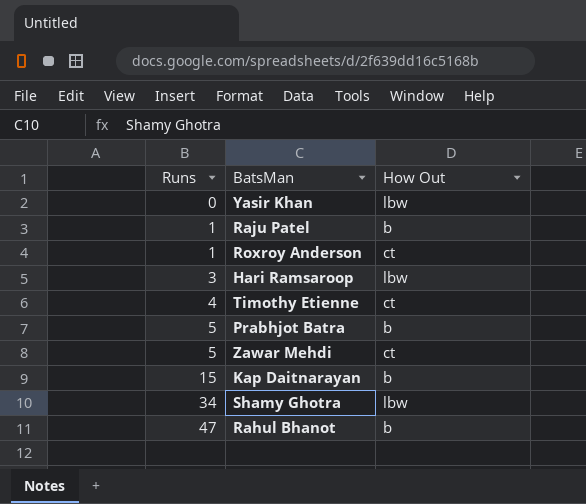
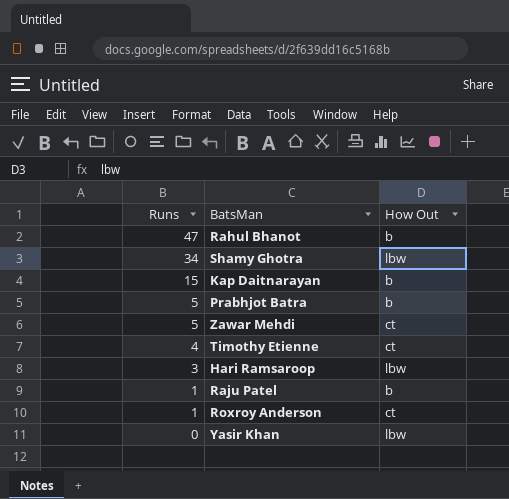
row order: Runs ascending -> Runs descending

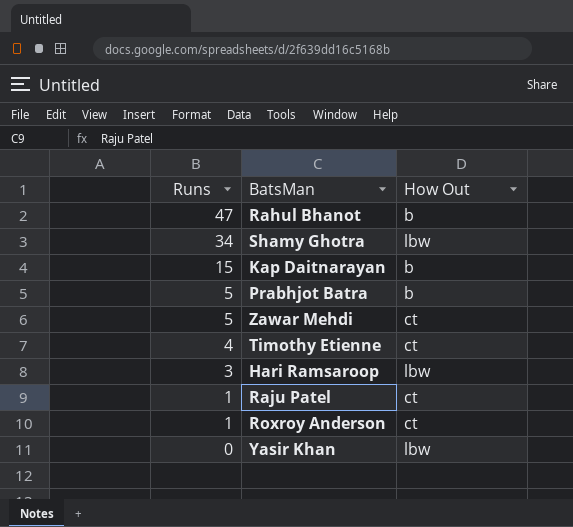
Raju Patel | How Out: b -> ct

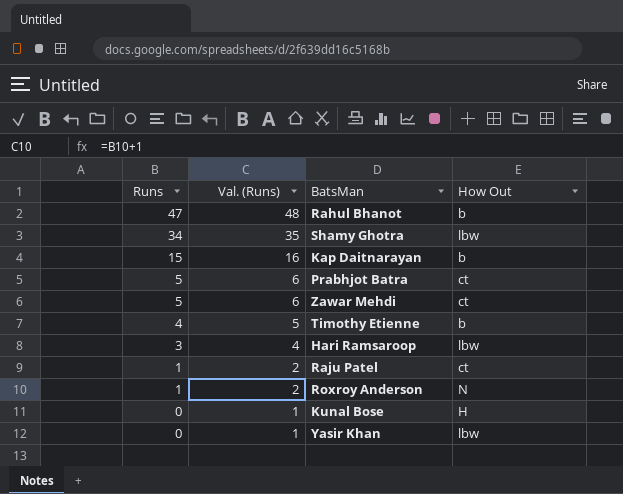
column Val. (Runs) | formula: none -> [Runs] + 1
Prabhjot Batra | How Out: b -> ct
Timothy Etienne | How Out: ct -> b
Roxroy Anderson | How Out: ct -> N
row Kunal Bose: none -> 0 | 1 | H

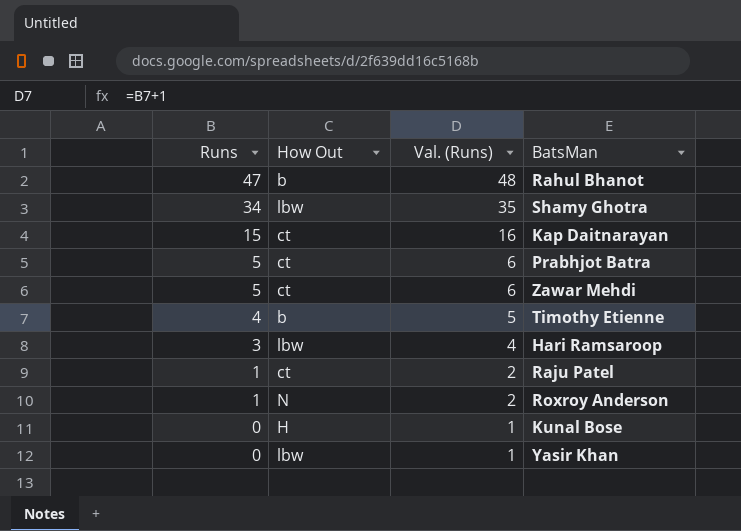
column How Out | position: 4 -> 2
Kap Daitnarayan | How Out: b -> ct

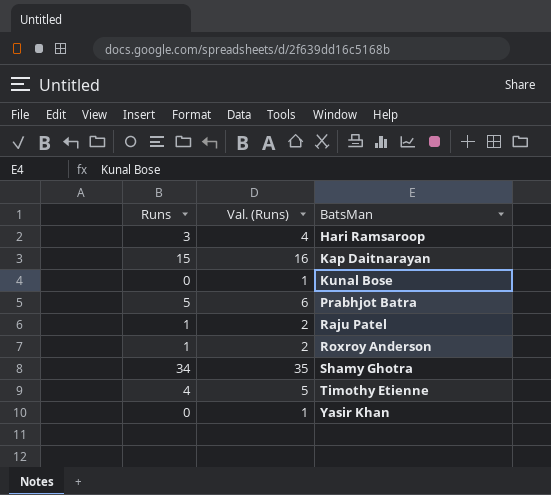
row order: Runs descending -> BatsMan ascending
column How Out | position: 2 -> none
row Rahul Bhanot: 47 | b | 48 -> none
row Zawar Mehdi: 5 | ct | 6 -> none

